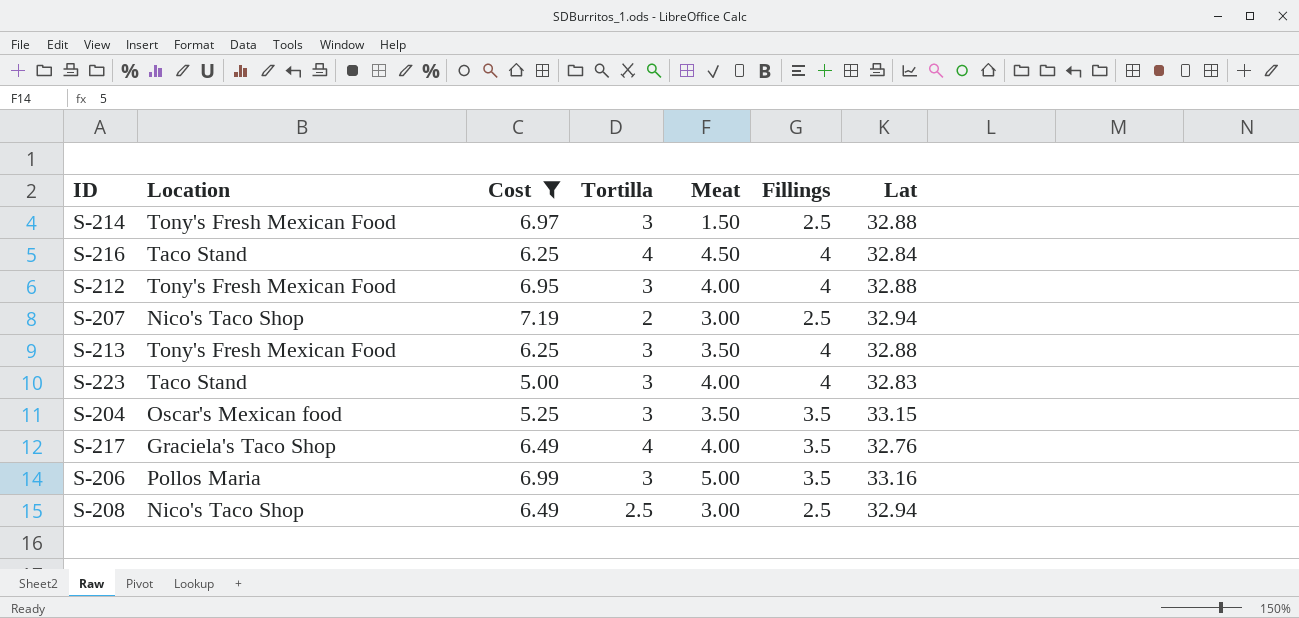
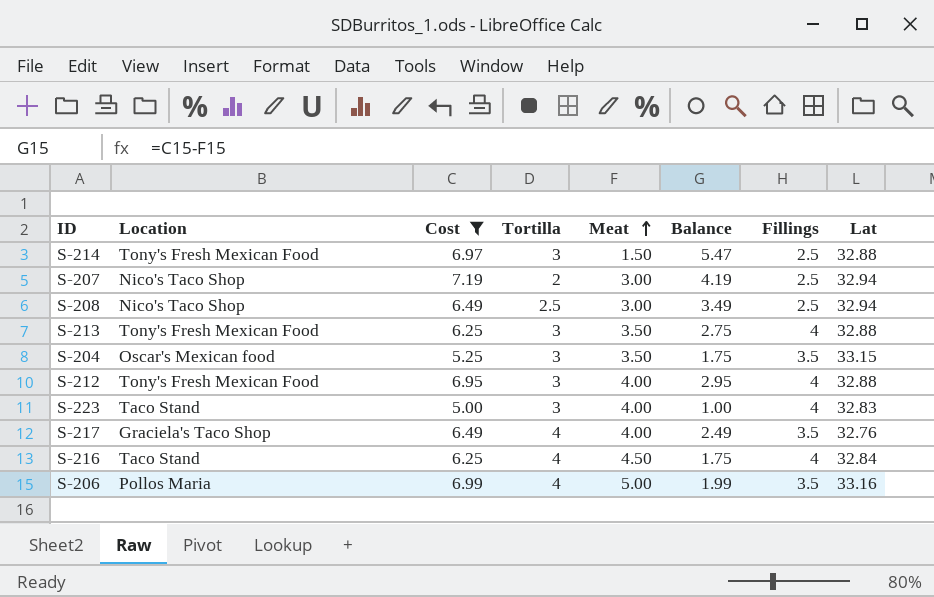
row order: none -> Meat ascending
column Balance | formula: none -> [Cost] - [Meat]
S-206 | Tortilla: 3 -> 4

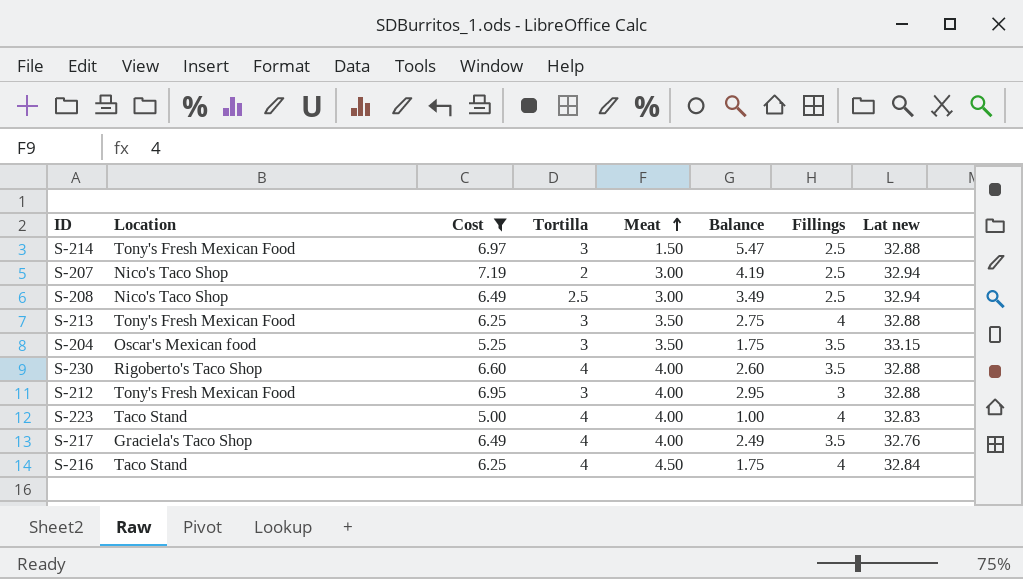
column name: Lat -> Lat new
row S-206: Pollos Maria | 6.99 | 4 | 5.00 | 1.99 | 3.5 | 33.16 -> none
row S-230: none -> Rigoberto's Taco Shop | 6.60 | 4 | 4.00 | 2.60 | 3.5 | 32.88
S-212 | Fillings: 4 -> 3
S-223 | Tortilla: 3 -> 4

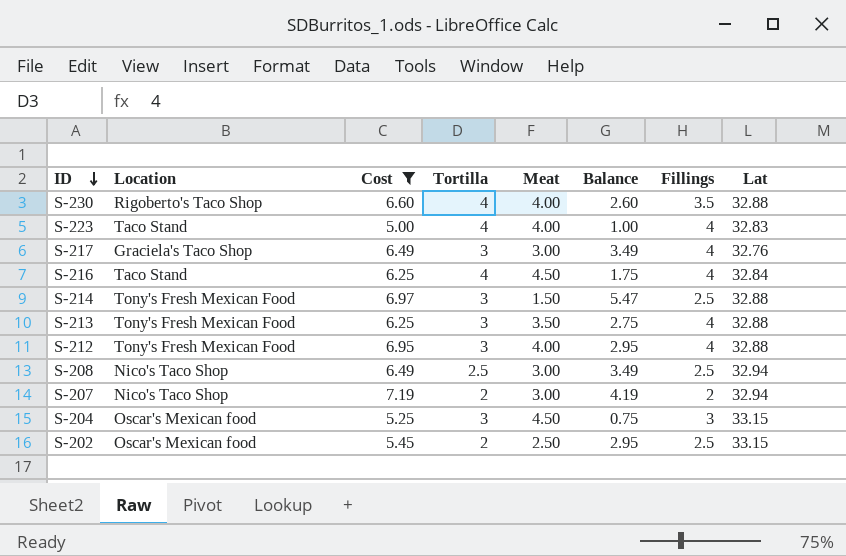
row order: Meat ascending -> ID descending
column name: Lat new -> Lat
S-217 | Tortilla: 4 -> 3
S-217 | Meat: 4.00 -> 3.00
S-217 | Balance: 2.49 -> 3.49
S-217 | Fillings: 3.5 -> 4
S-212 | Fillings: 3 -> 4
S-207 | Fillings: 2.5 -> 2
S-204 | Meat: 3.50 -> 4.50
S-204 | Balance: 1.75 -> 0.75
S-204 | Fillings: 3.5 -> 3
row S-202: none -> Oscar's Mexican food | 5.45 | 2 | 2.50 | 2.95 | 2.5 | 33.15

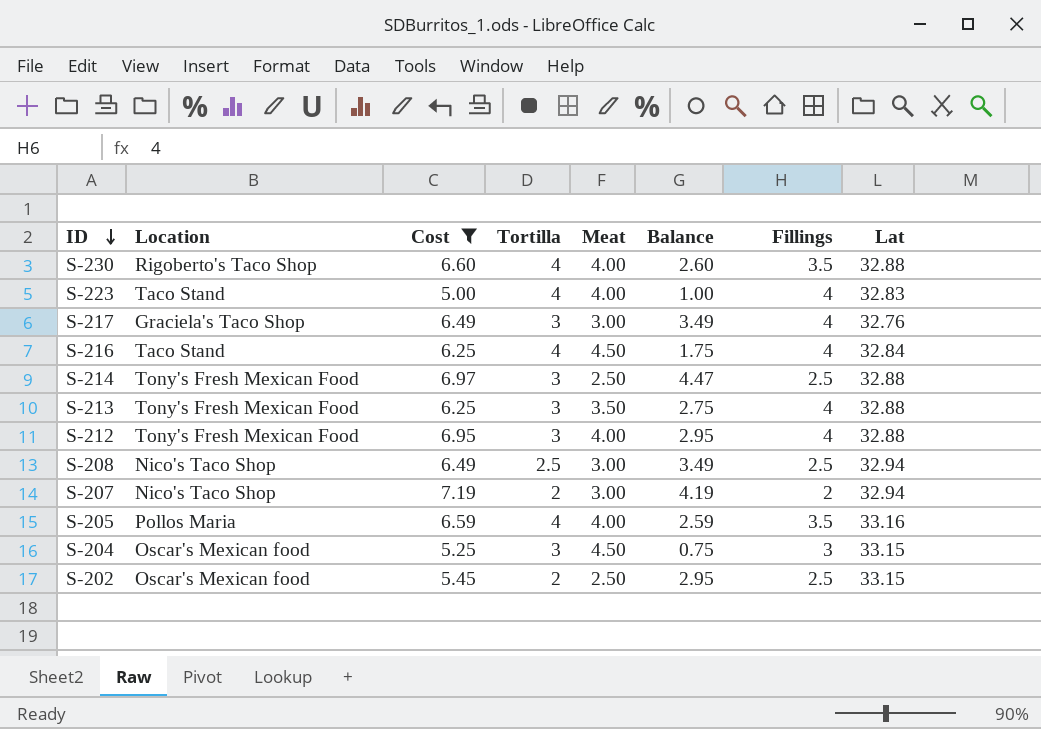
S-214 | Meat: 1.50 -> 2.50
S-214 | Balance: 5.47 -> 4.47
row S-205: none -> Pollos Maria | 6.59 | 4 | 4.00 | 2.59 | 3.5 | 33.16

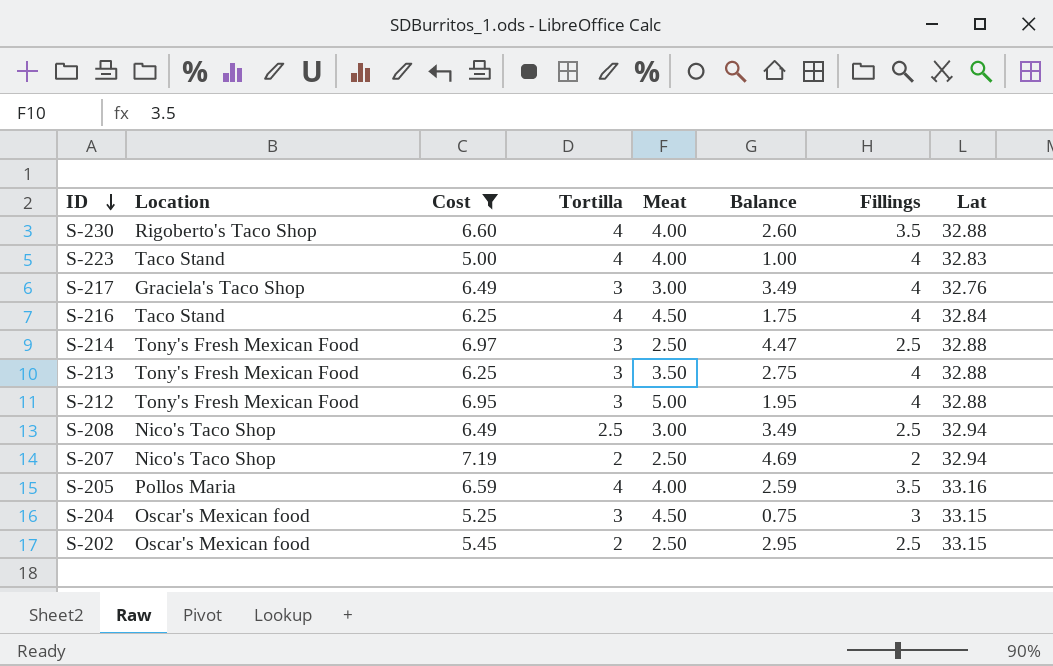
S-212 | Meat: 4.00 -> 5.00
S-212 | Balance: 2.95 -> 1.95
S-207 | Meat: 3.00 -> 2.50
S-207 | Balance: 4.19 -> 4.69

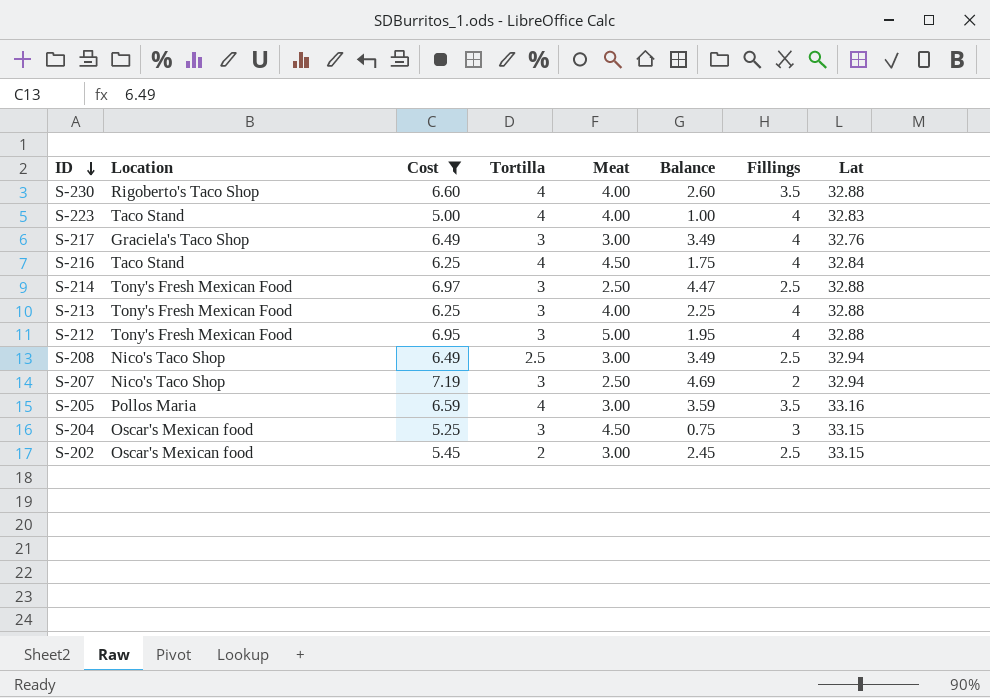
S-213 | Meat: 3.50 -> 4.00
S-213 | Balance: 2.75 -> 2.25
S-207 | Tortilla: 2 -> 3
S-205 | Meat: 4.00 -> 3.00
S-205 | Balance: 2.59 -> 3.59
S-202 | Meat: 2.50 -> 3.00
S-202 | Balance: 2.95 -> 2.45

